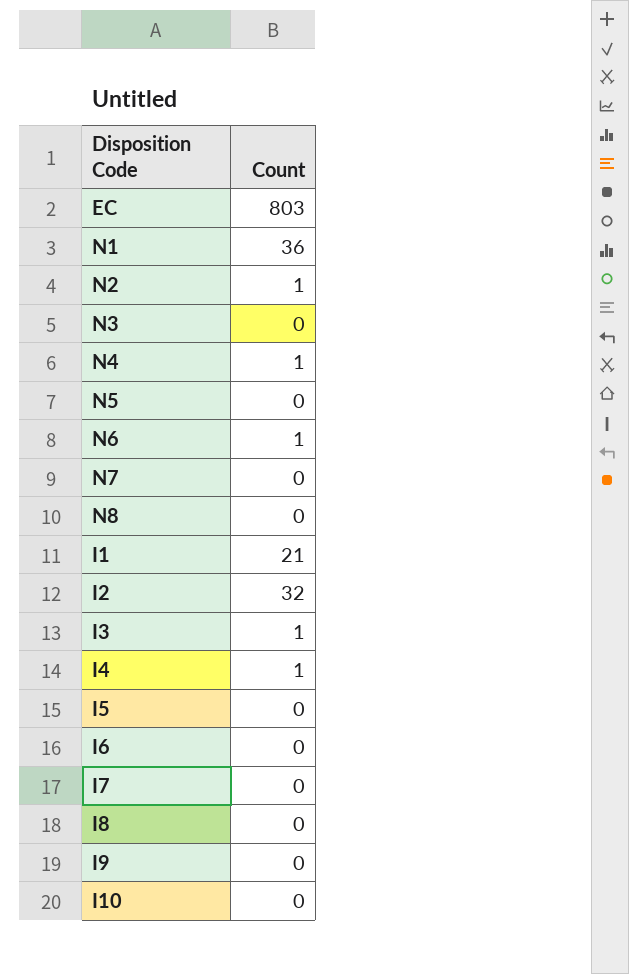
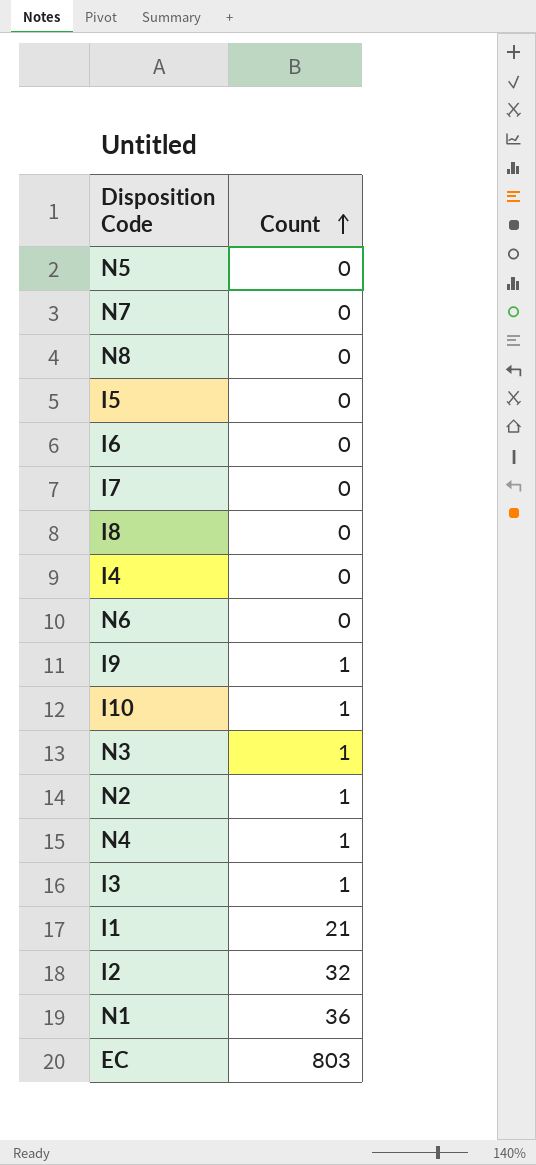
row order: none -> Count ascending
I4 | Count: 1 -> 0
N6 | Count: 1 -> 0
I9 | Count: 0 -> 1
I10 | Count: 0 -> 1
N3 | Count: 0 -> 1

